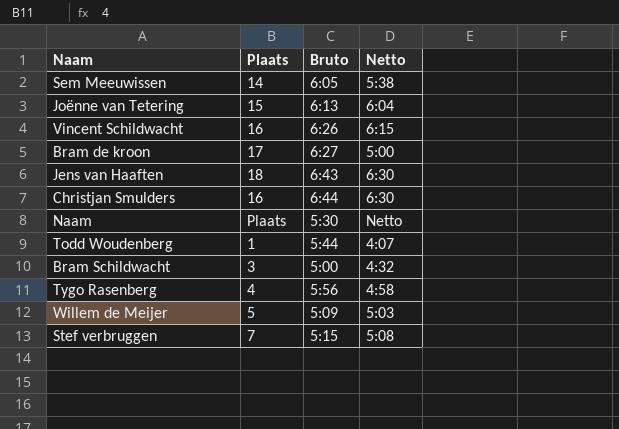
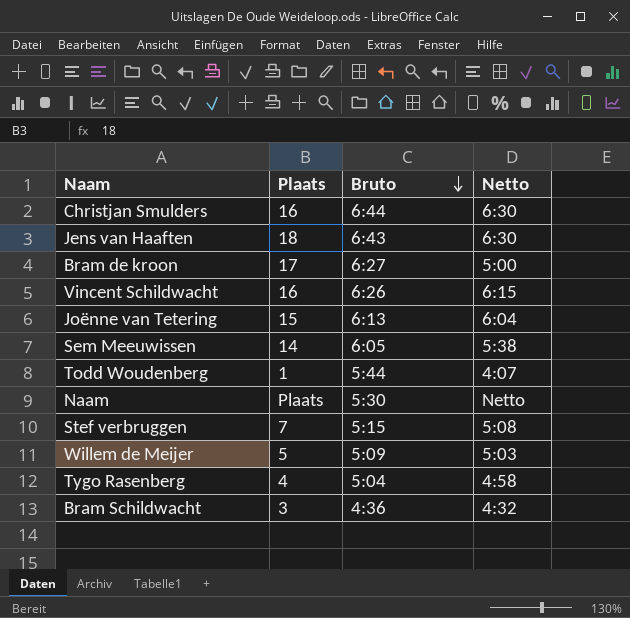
row order: none -> Bruto descending
Tygo Rasenberg | Bruto: 5:56 -> 5:04
Bram Schildwacht | Bruto: 5:00 -> 4:36

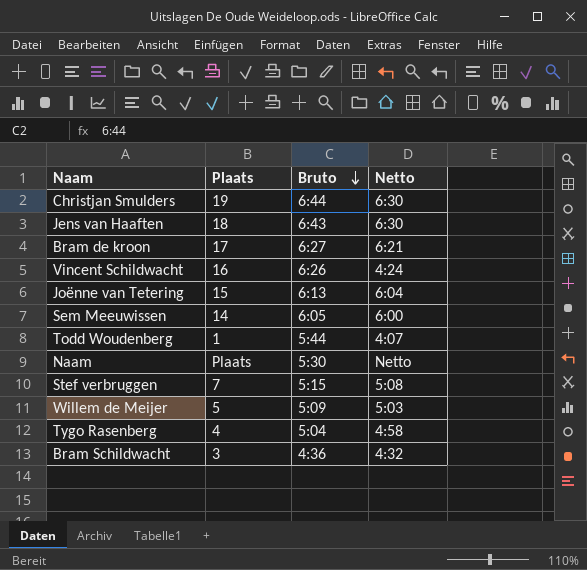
Christjan Smulders | Plaats: 16 -> 19
Bram de kroon | Netto: 5:00 -> 6:21
Vincent Schildwacht | Netto: 6:15 -> 4:24
Sem Meeuwissen | Netto: 5:38 -> 6:00

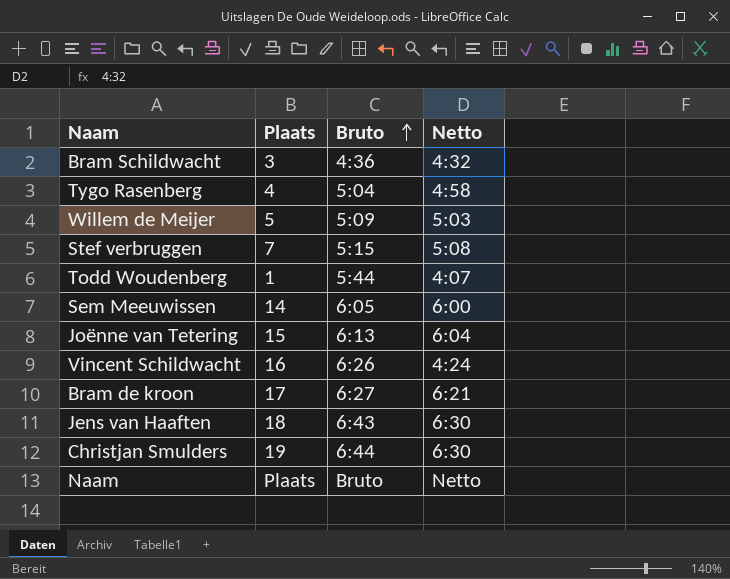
row order: Bruto descending -> Bruto ascending
Naam | Bruto: 5:30 -> Bruto

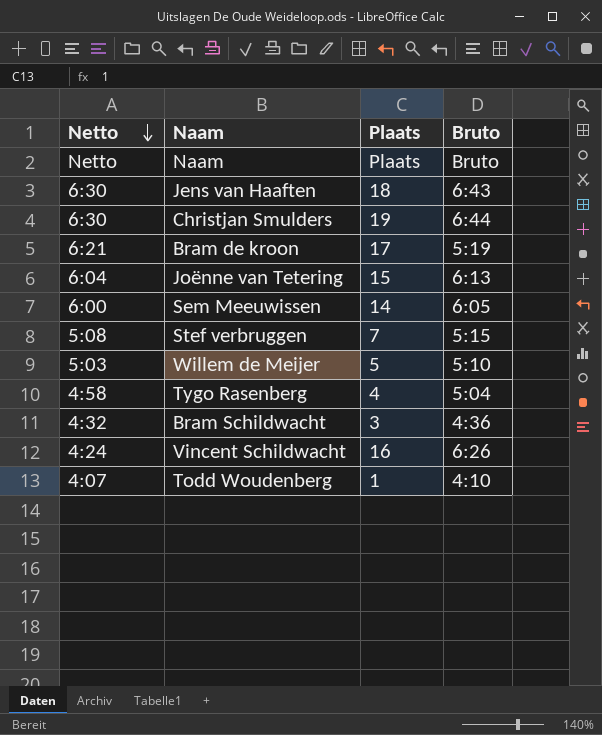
row order: Bruto ascending -> Netto descending
column Netto | position: 4 -> 1
Bram de kroon | Bruto: 6:27 -> 5:19
Willem de Meijer | Bruto: 5:09 -> 5:10
Todd Woudenberg | Bruto: 5:44 -> 4:10

